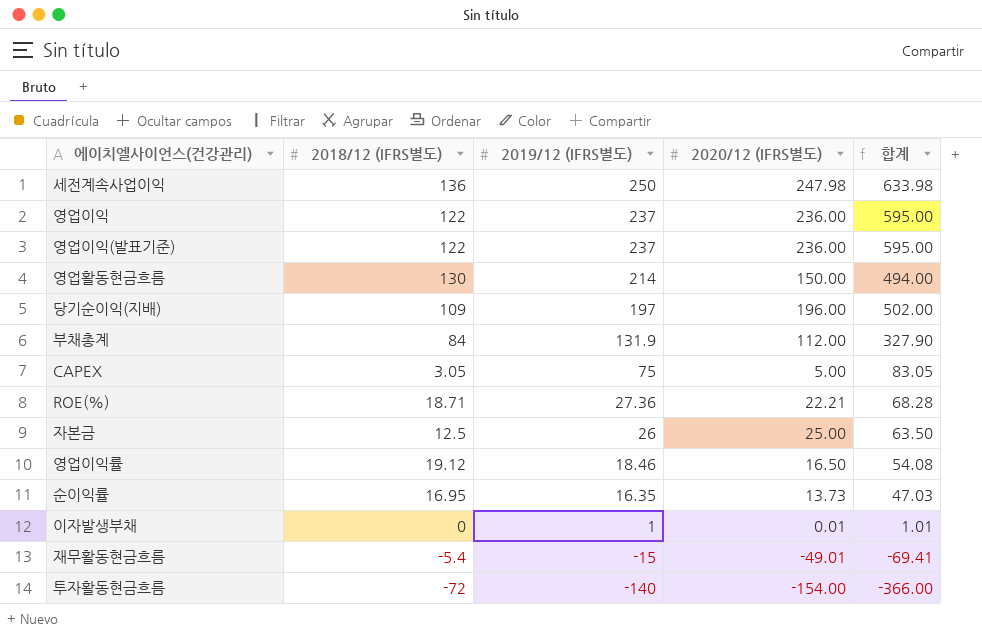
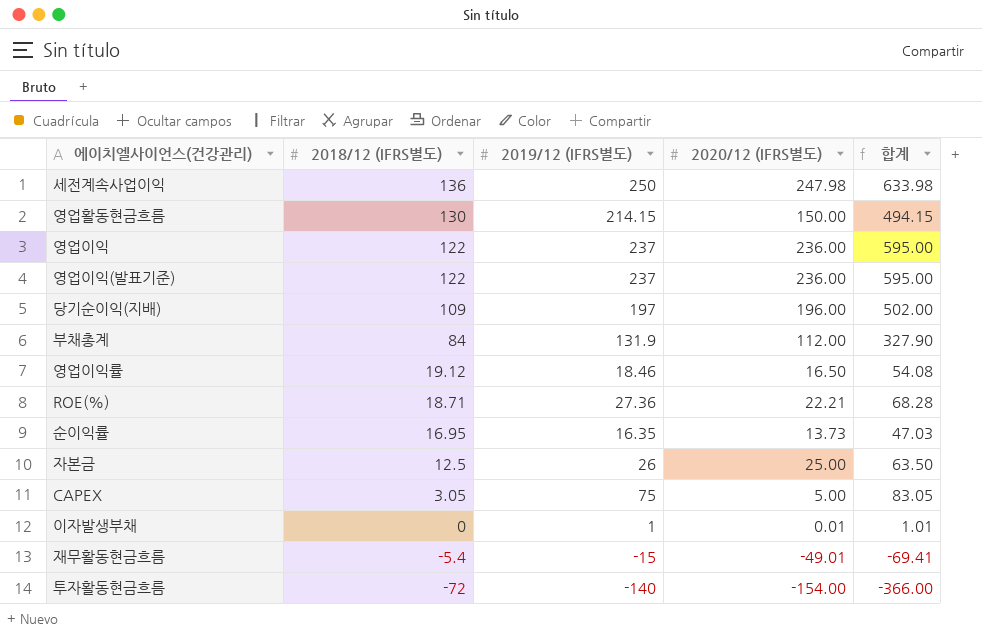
row order: 2019/12 (IFRS별도) descending -> 2018/12 (IFRS별도) descending
영업활동현금흐름 | 2019/12 (IFRS별도): 214 -> 214.15
영업활동현금흐름 | 합계: 494.00 -> 494.15

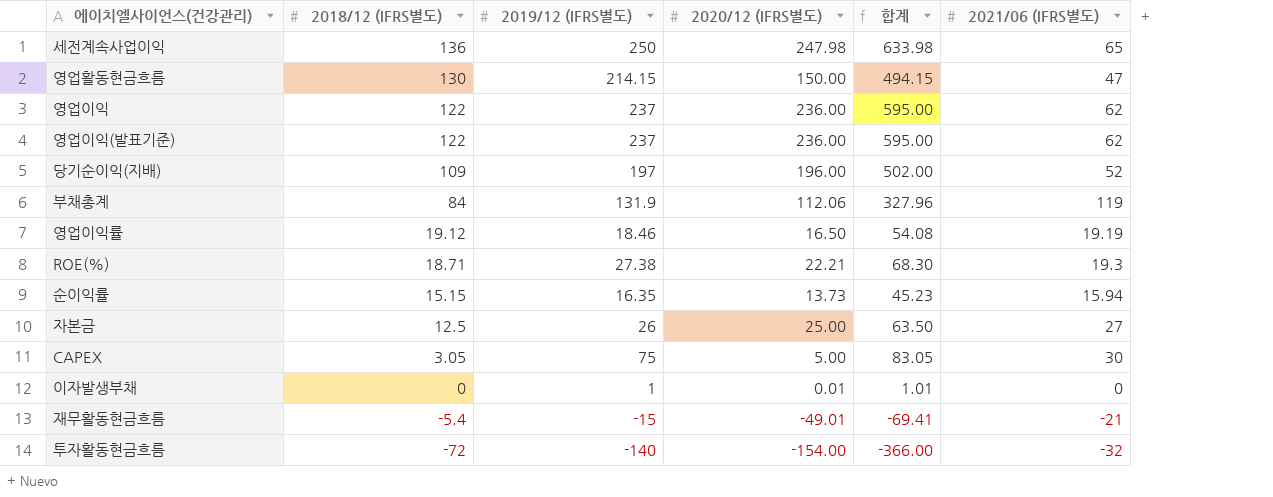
column 2021/06 (IFRS별도) | position: none -> 6
부채총계 | 2020/12 (IFRS별도): 112.00 -> 112.06
부채총계 | 합계: 327.90 -> 327.96
ROE(%) | 2019/12 (IFRS별도): 27.36 -> 27.38
ROE(%) | 합계: 68.28 -> 68.30
순이익률 | 2018/12 (IFRS별도): 16.95 -> 15.15
순이익률 | 합계: 47.03 -> 45.23

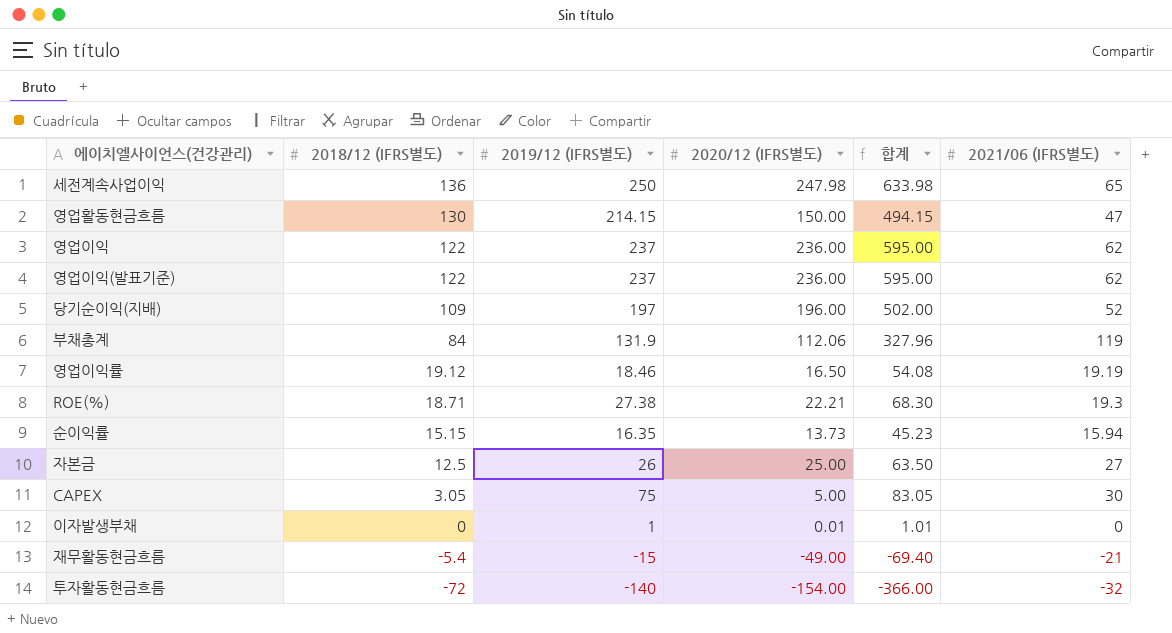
재무활동현금흐름 | 2020/12 (IFRS별도): -49.01 -> -49.00
재무활동현금흐름 | 합계: -69.41 -> -69.40

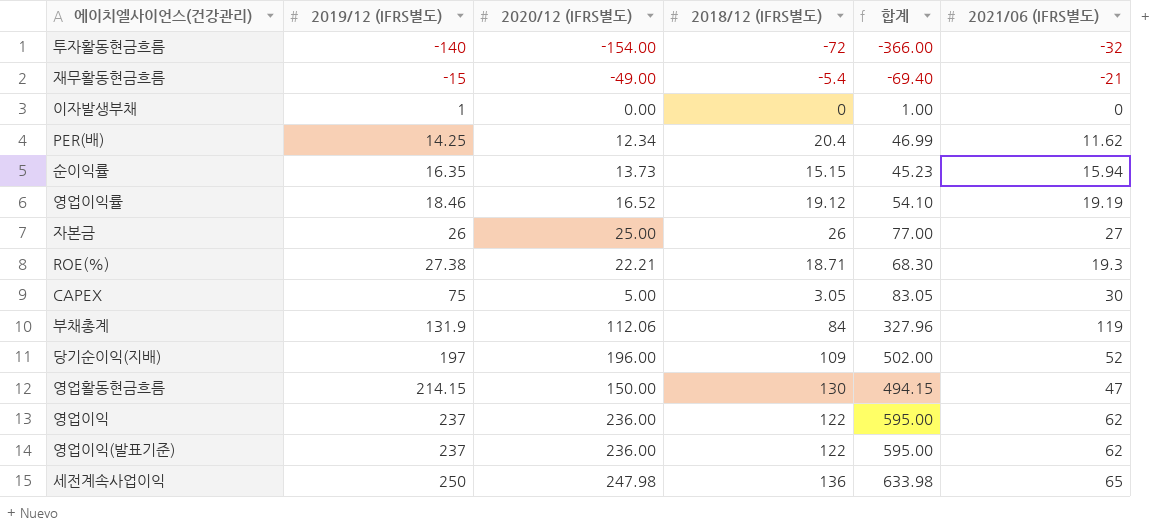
row order: 2018/12 (IFRS별도) descending -> 2019/12 (IFRS별도) ascending
column 2018/12 (IFRS별도) | position: 2 -> 4
이자발생부채 | 2020/12 (IFRS별도): 0.01 -> 0.00
이자발생부채 | 합계: 1.01 -> 1.00
row PER(배): none -> 14.25 | 12.34 | 20.4 | 46.99 | 11.62
영업이익률 | 2020/12 (IFRS별도): 16.50 -> 16.52
영업이익률 | 합계: 54.08 -> 54.10
자본금 | 2018/12 (IFRS별도): 12.5 -> 26
자본금 | 합계: 63.50 -> 77.00

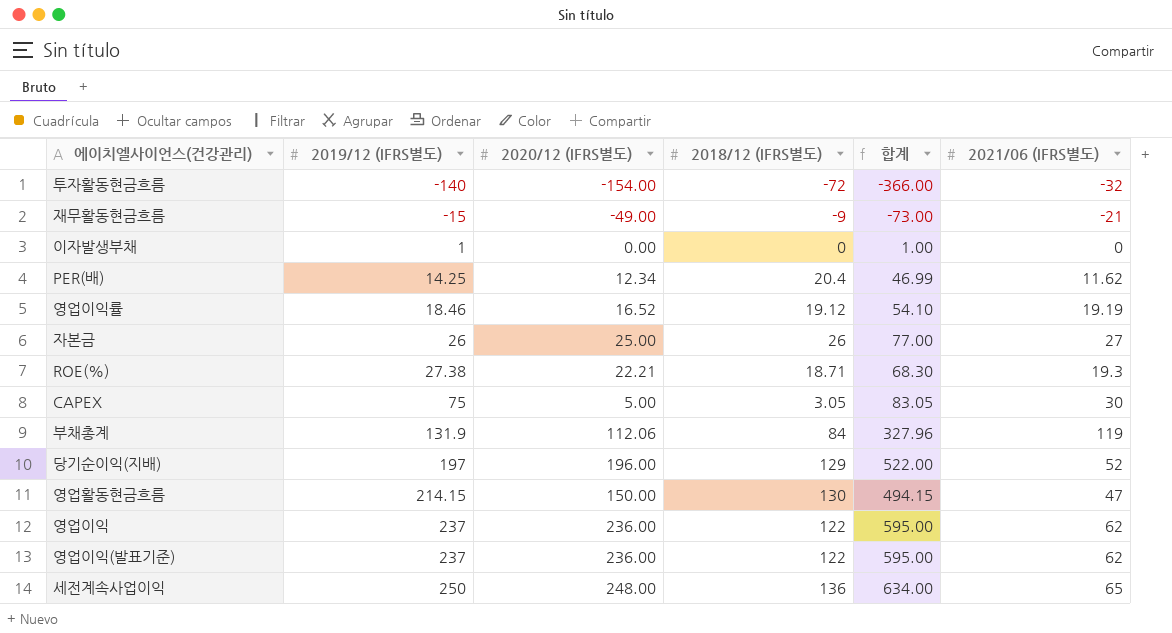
row 순이익률: 16.35 | 13.73 | 15.15 | 45.23 | 15.94 -> none
재무활동현금흐름 | 2018/12 (IFRS별도): -5.4 -> -9
재무활동현금흐름 | 합계: -69.40 -> -73.00
당기순이익(지배) | 2018/12 (IFRS별도): 109 -> 129
당기순이익(지배) | 합계: 502.00 -> 522.00
세전계속사업이익 | 2020/12 (IFRS별도): 247.98 -> 248.00
세전계속사업이익 | 합계: 633.98 -> 634.00

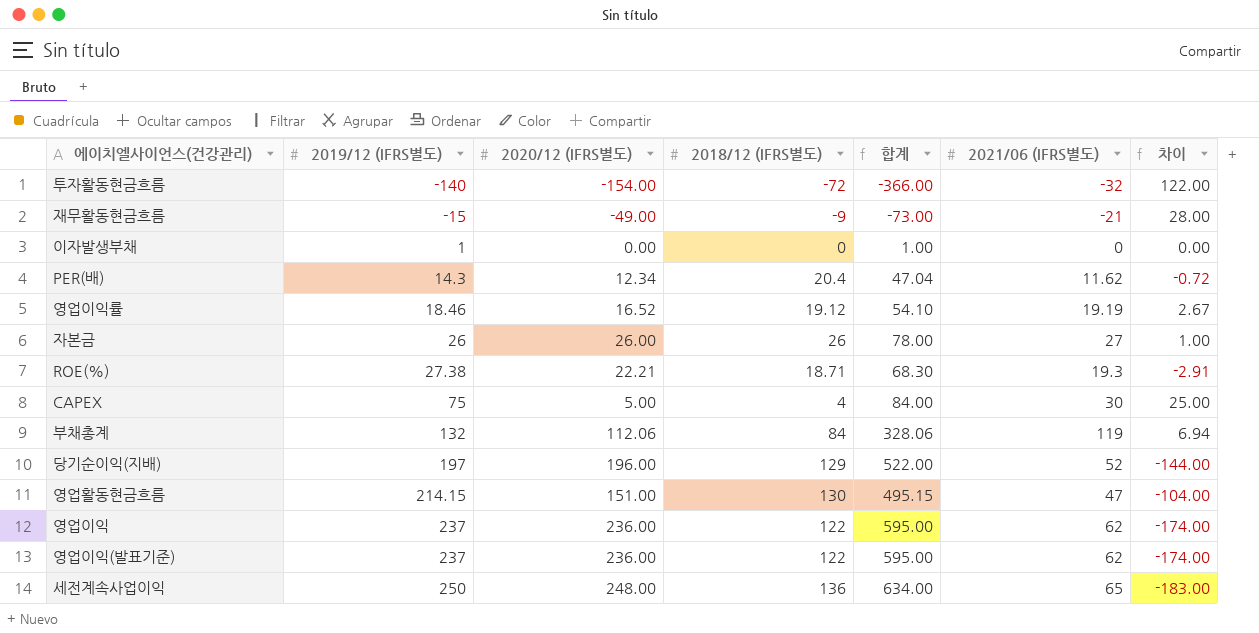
column 차이 | formula: none -> [2021/06 (IFRS별도)] - [2020/12 (IFRS별도)]
PER(배) | 2019/12 (IFRS별도): 14.25 -> 14.3
PER(배) | 합계: 46.99 -> 47.04
자본금 | 2020/12 (IFRS별도): 25.00 -> 26.00
자본금 | 합계: 77.00 -> 78.00
CAPEX | 2018/12 (IFRS별도): 3.05 -> 4
CAPEX | 합계: 83.05 -> 84.00
부채총계 | 2019/12 (IFRS별도): 131.9 -> 132
부채총계 | 합계: 327.96 -> 328.06
영업활동현금흐름 | 2020/12 (IFRS별도): 150.00 -> 151.00
영업활동현금흐름 | 합계: 494.15 -> 495.15

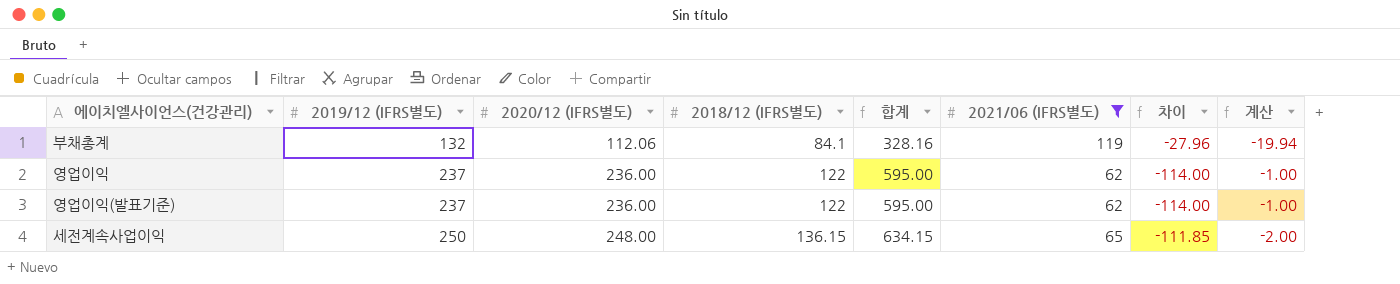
filter: none -> 2021/06 (IFRS별도) >= 62
column 차이 | formula: [2021/06 (IFRS별도)] - [2020/12 (IFRS별도)] -> [2018/12 (IFRS별도)] - [2020/12 (IFRS별도)]
column 계산 | formula: none -> [2020/12 (IFRS별도)] - [2019/12 (IFRS별도)]
부채총계 | 2018/12 (IFRS별도): 84 -> 84.1
부채총계 | 합계: 328.06 -> 328.16
세전계속사업이익 | 2018/12 (IFRS별도): 136 -> 136.15
세전계속사업이익 | 합계: 634.00 -> 634.15

